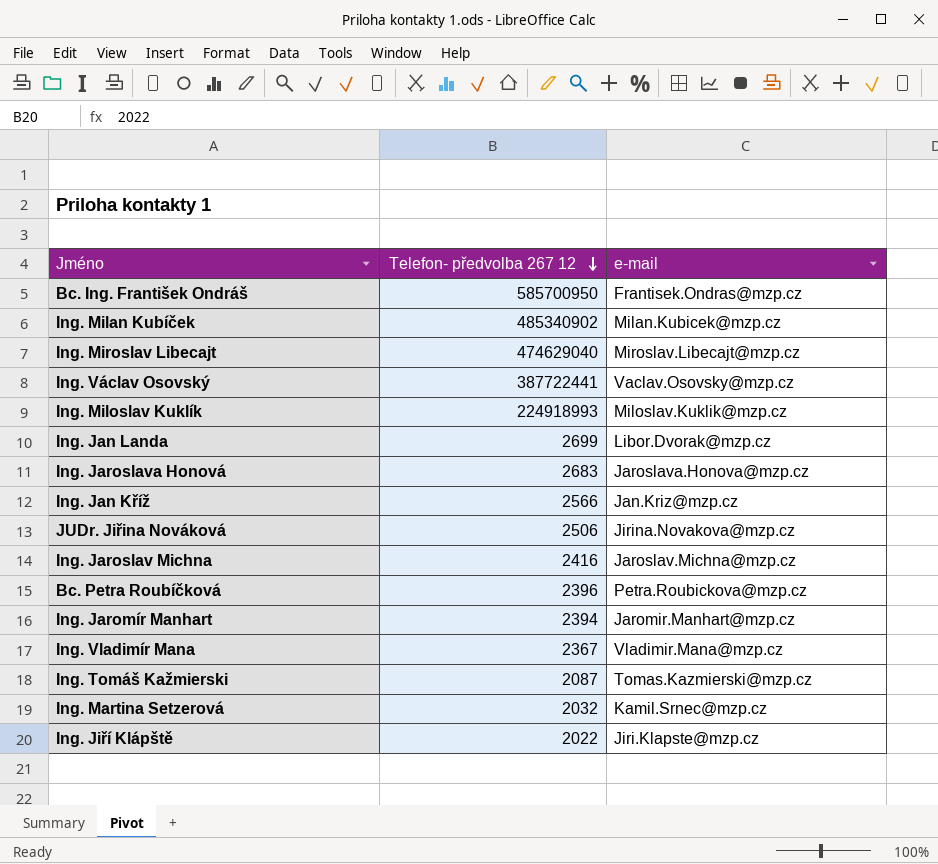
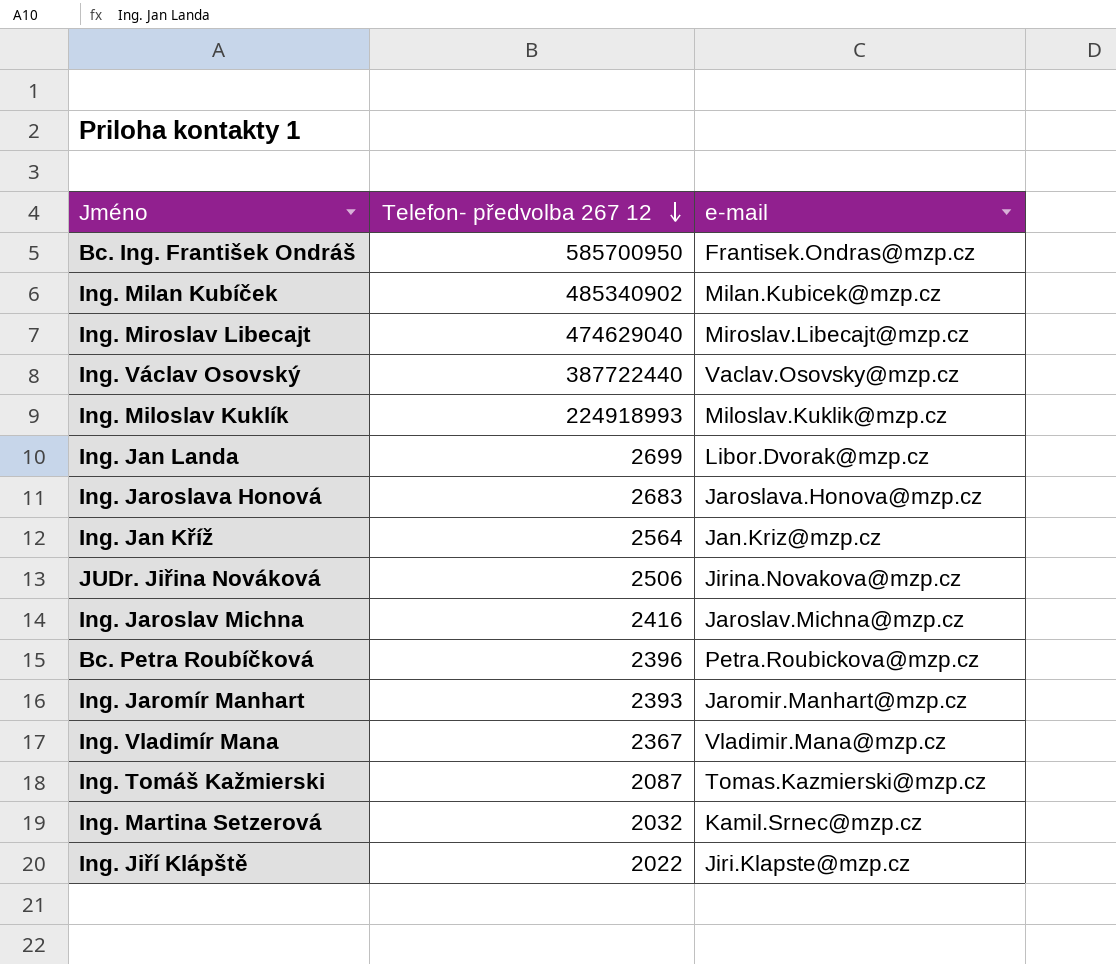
Ing. Václav Osovský | Telefon- předvolba 267 12: 387722441 -> 387722440
Ing. Jan Kříž | Telefon- předvolba 267 12: 2566 -> 2564
Ing. Jaromír Manhart | Telefon- předvolba 267 12: 2394 -> 2393

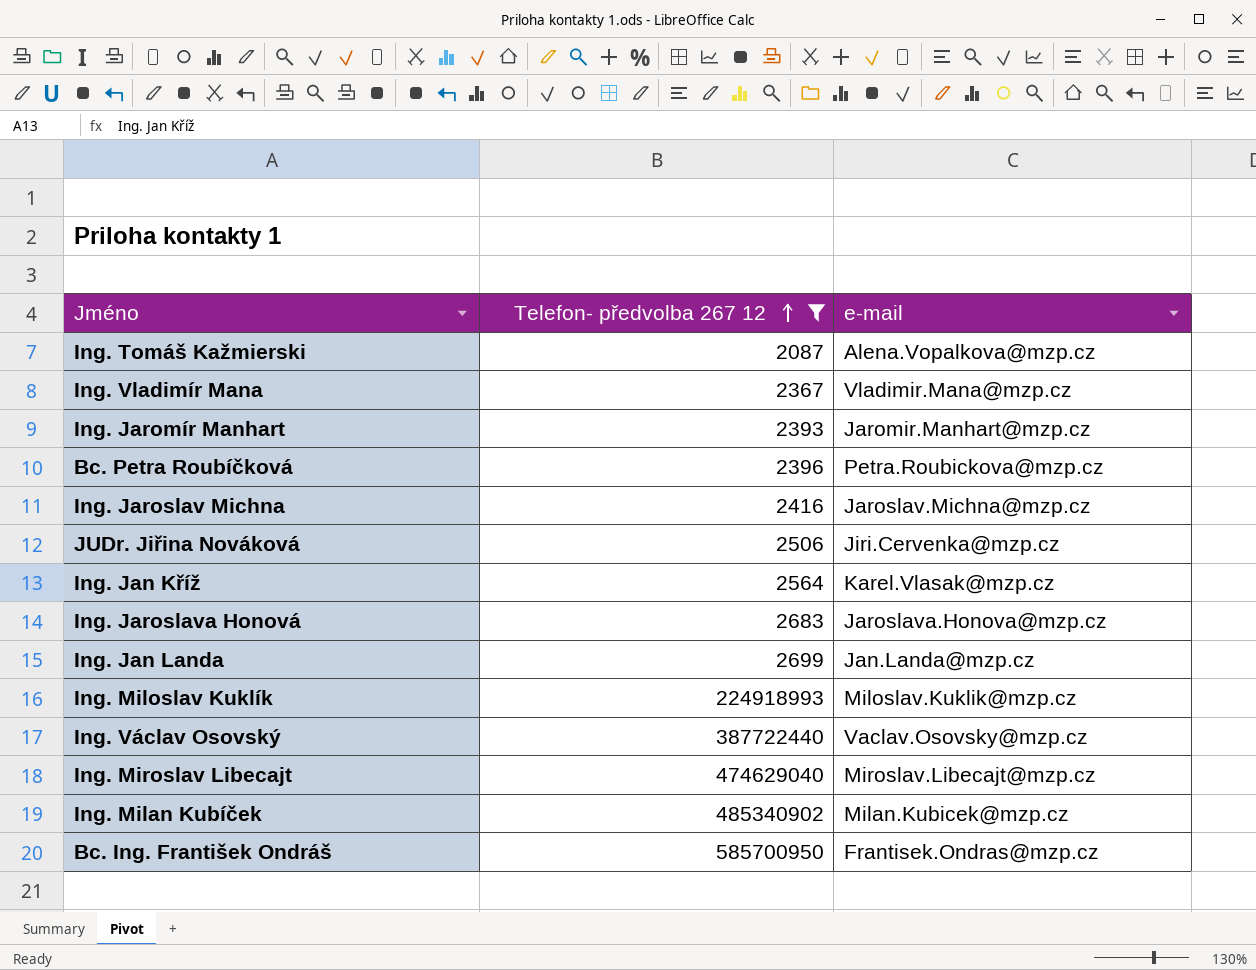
filter: none -> Telefon- předvolba 267 12 >= 2087
row order: Telefon- předvolba 267 12 descending -> Telefon- předvolba 267 12 ascending
Ing. Tomáš Kažmierski | e-mail: Tomas.Kazmierski@mzp.cz -> Alena.Vopalkova@mzp.cz
JUDr. Jiřina Nováková | e-mail: Jirina.Novakova@mzp.cz -> Jiri.Cervenka@mzp.cz
Ing. Jan Kříž | e-mail: Jan.Kriz@mzp.cz -> Karel.Vlasak@mzp.cz
Ing. Jan Landa | e-mail: Libor.Dvorak@mzp.cz -> Jan.Landa@mzp.cz

